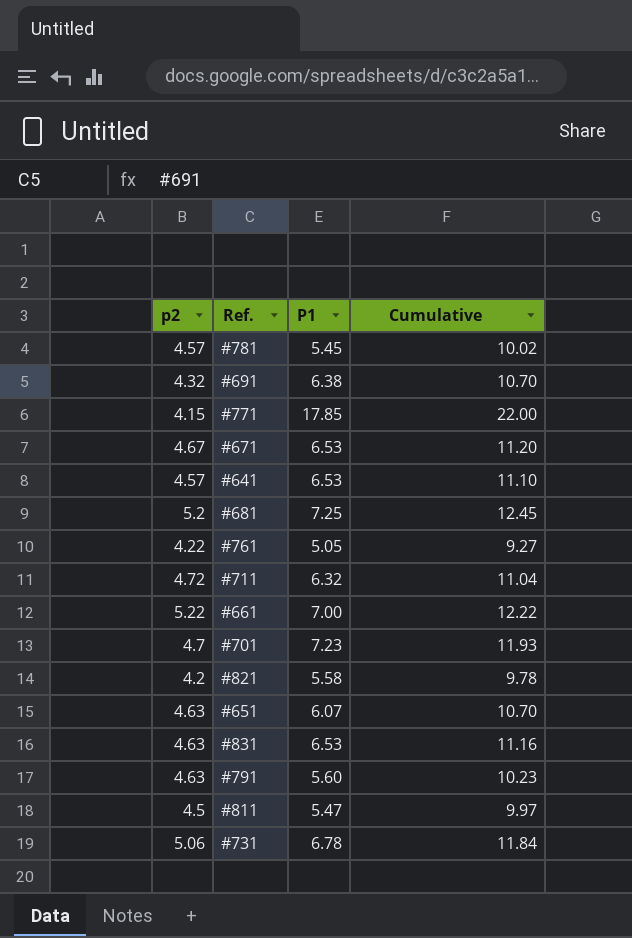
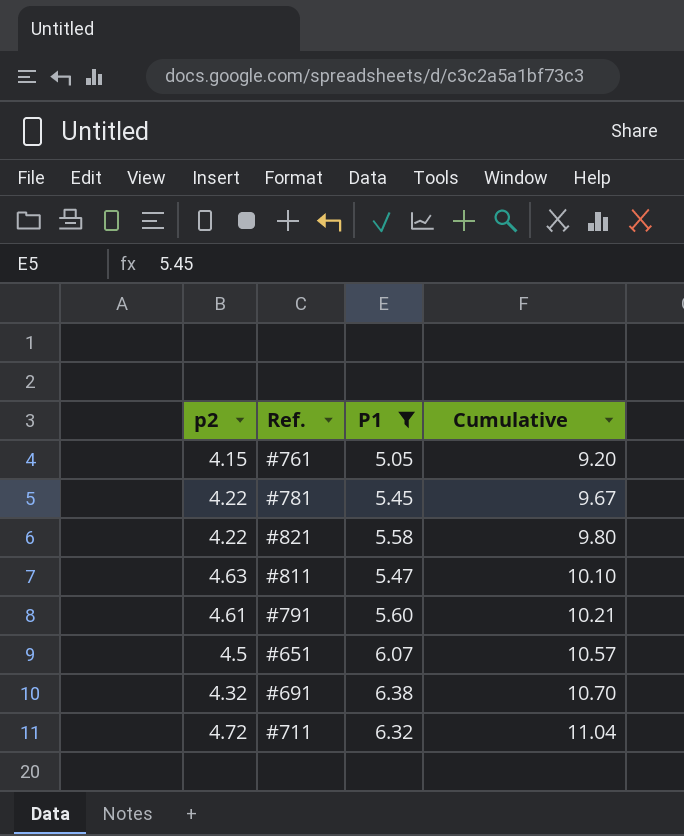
filter: none -> P1 <= 6.38
row order: none -> Cumulative ascending
#761 | p2: 4.22 -> 4.15
#761 | Cumulative: 9.27 -> 9.20
#781 | p2: 4.57 -> 4.22
#781 | Cumulative: 10.02 -> 9.67
#821 | p2: 4.2 -> 4.22
#821 | Cumulative: 9.78 -> 9.80
#811 | p2: 4.5 -> 4.63
#811 | Cumulative: 9.97 -> 10.10
#791 | p2: 4.63 -> 4.61
#791 | Cumulative: 10.23 -> 10.21
#651 | p2: 4.63 -> 4.5
#651 | Cumulative: 10.70 -> 10.57

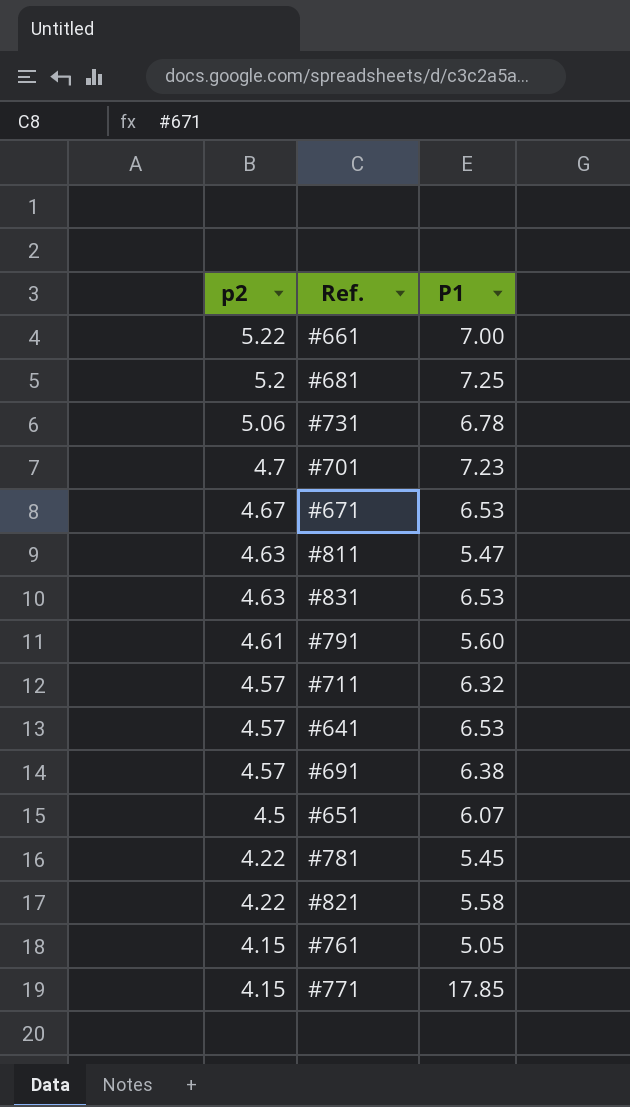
filter: P1 <= 6.38 -> none
row order: Cumulative ascending -> p2 descending
column Cumulative | formula: [p2] + [P1] -> none
#711 | p2: 4.72 -> 4.57
#691 | p2: 4.32 -> 4.57

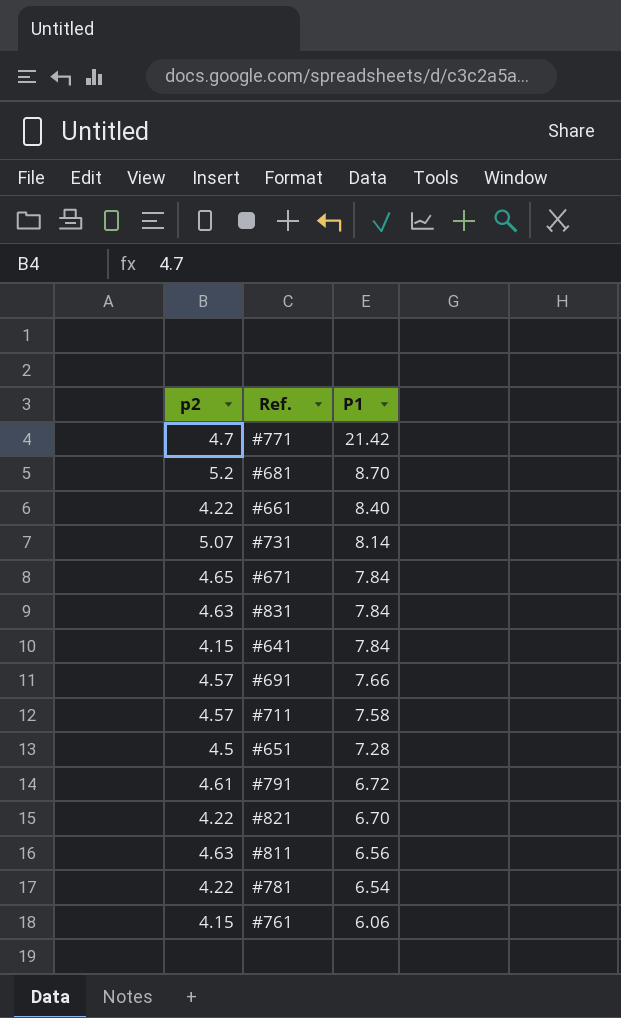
row order: p2 descending -> P1 descending
row #701: 4.7 | 7.23 -> none
#771 | p2: 4.15 -> 4.7
#771 | P1: 17.85 -> 21.42
#681 | P1: 7.25 -> 8.70
#661 | p2: 5.22 -> 4.22
#661 | P1: 7.00 -> 8.40
#731 | p2: 5.06 -> 5.07
#731 | P1: 6.78 -> 8.14
#671 | p2: 4.67 -> 4.65
#671 | P1: 6.53 -> 7.84
#831 | P1: 6.53 -> 7.84
#641 | p2: 4.57 -> 4.15
#641 | P1: 6.53 -> 7.84
#691 | P1: 6.38 -> 7.66
#711 | P1: 6.32 -> 7.58
#651 | P1: 6.07 -> 7.28
#791 | P1: 5.60 -> 6.72
#821 | P1: 5.58 -> 6.70
#811 | P1: 5.47 -> 6.56
#781 | P1: 5.45 -> 6.54
#761 | P1: 5.05 -> 6.06

